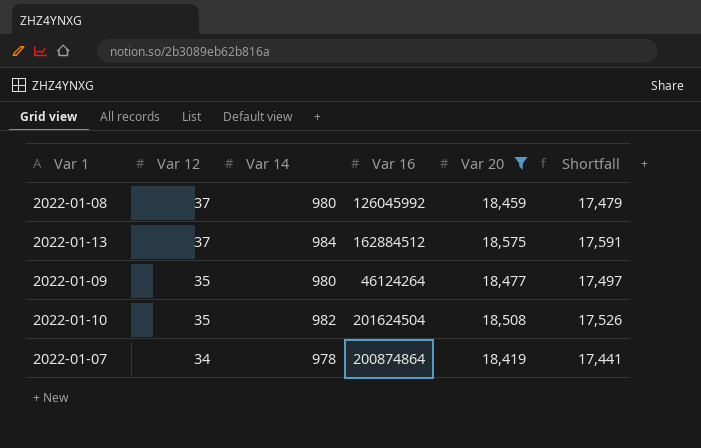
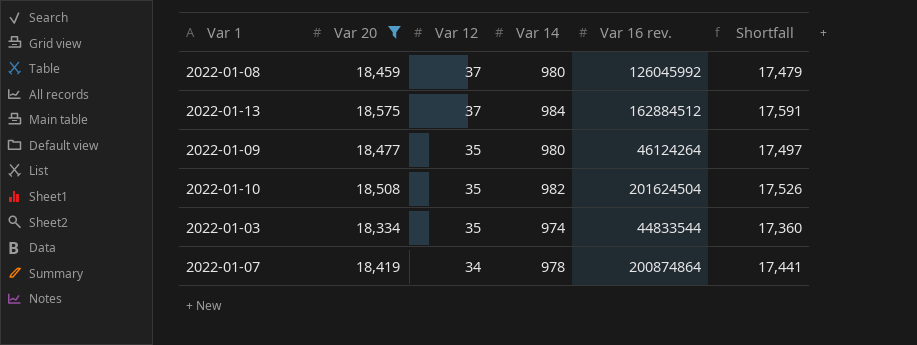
column Var 20 | position: 5 -> 2
column name: Var 16 -> Var 16 rev.
row 2022-01-03: none -> 18,334 | 35 | 974 | 44833544 | 17,360

